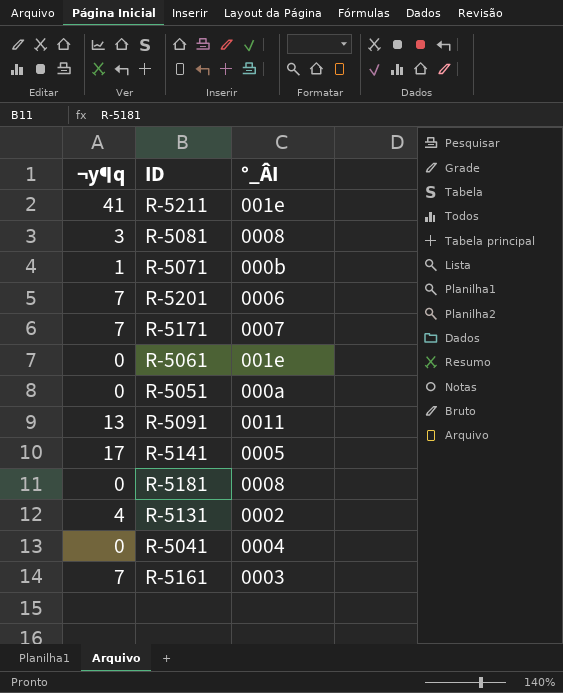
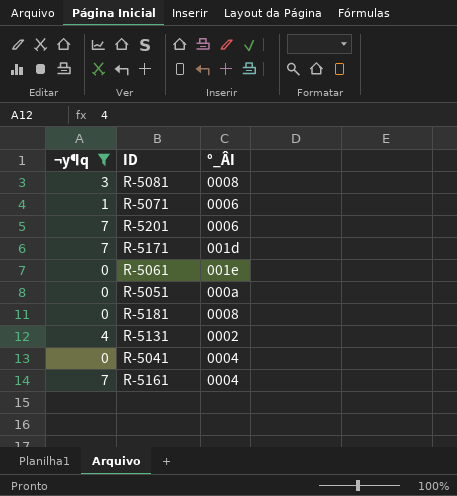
filter: none -> ¬y¶q <= 7
R-5071 | °_ÂI: 000b -> 0006
R-5171 | °_ÂI: 0007 -> 001d
R-5161 | °_ÂI: 0003 -> 0004

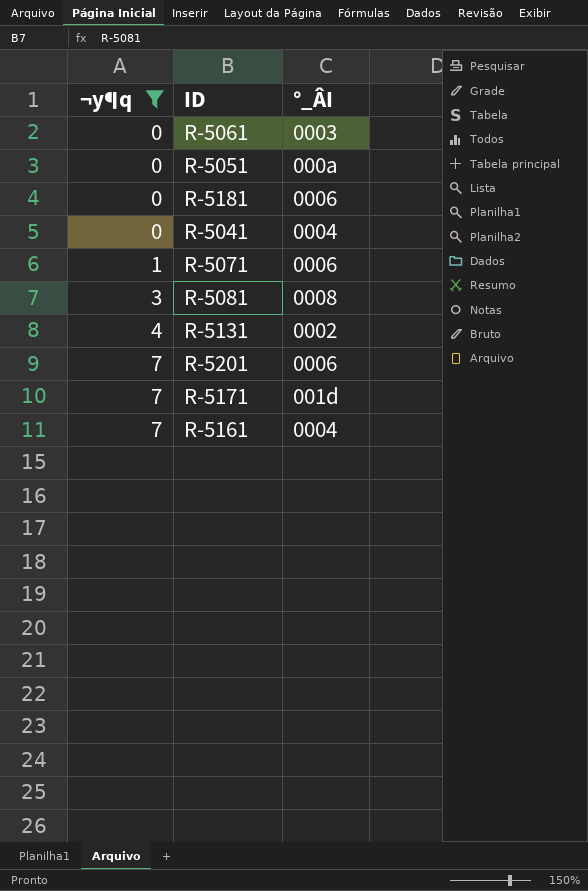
row order: none -> ¬y¶q ascending
R-5061 | °_ÂI: 001e -> 0003
R-5181 | °_ÂI: 0008 -> 0006

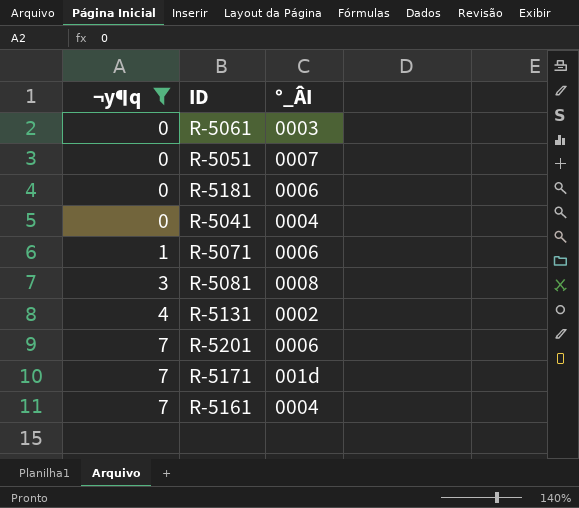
R-5051 | °_ÂI: 000a -> 0007

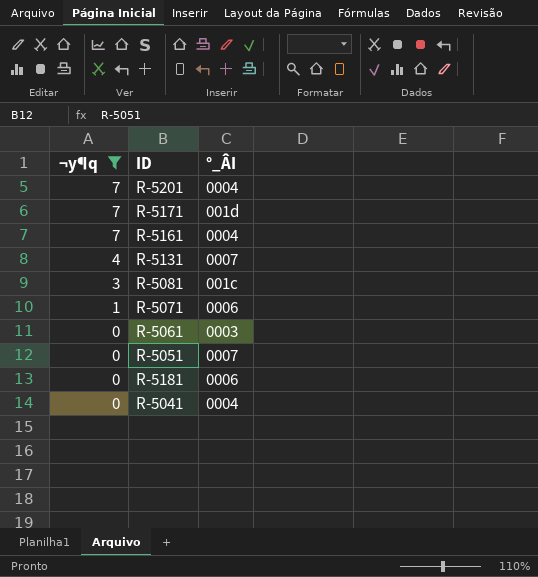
row order: ¬y¶q ascending -> ¬y¶q descending
R-5201 | °_ÂI: 0006 -> 0004
R-5131 | °_ÂI: 0002 -> 0007
R-5081 | °_ÂI: 0008 -> 001c

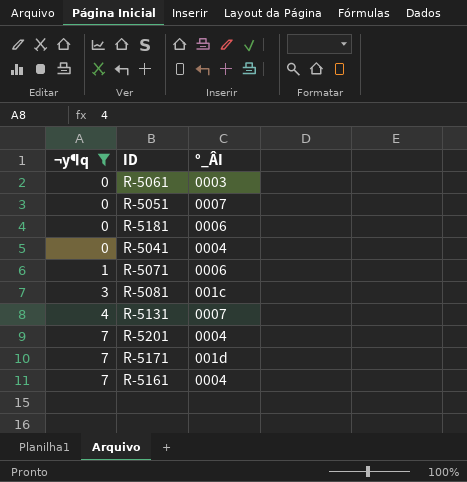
row order: ¬y¶q descending -> ¬y¶q ascending

